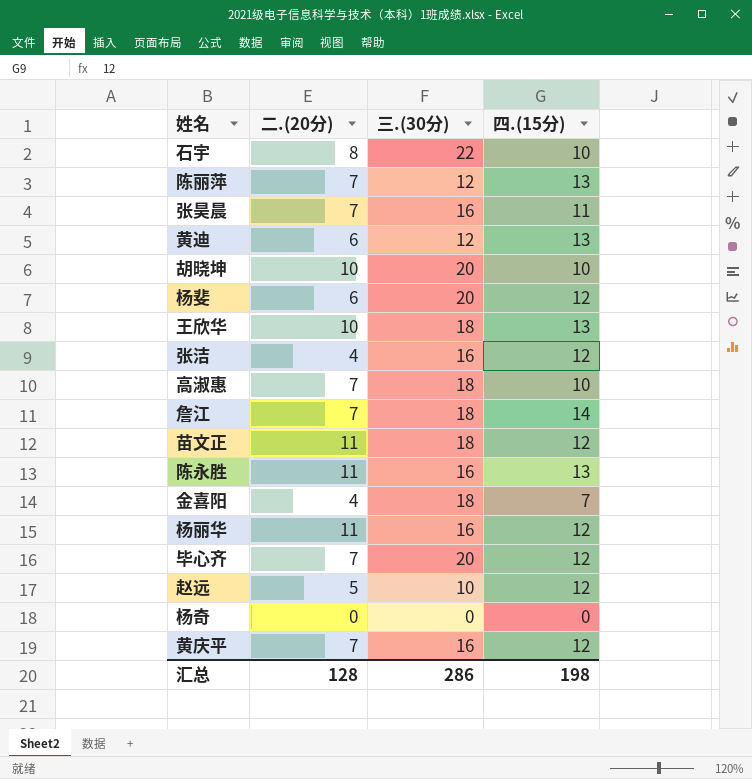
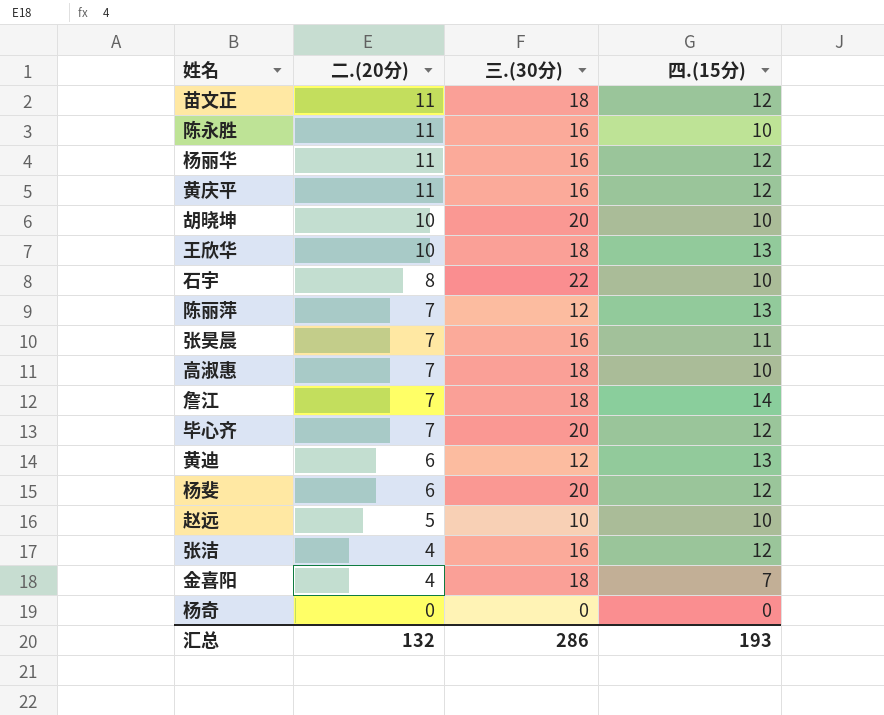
row order: none -> 二.(20分) descending
陈永胜 | 四.(15分): 13 -> 10
黄庆平 | 二.(20分): 7 -> 11
赵远 | 四.(15分): 12 -> 10
汇总 | 二.(20分): 128 -> 132
汇总 | 四.(15分): 198 -> 193

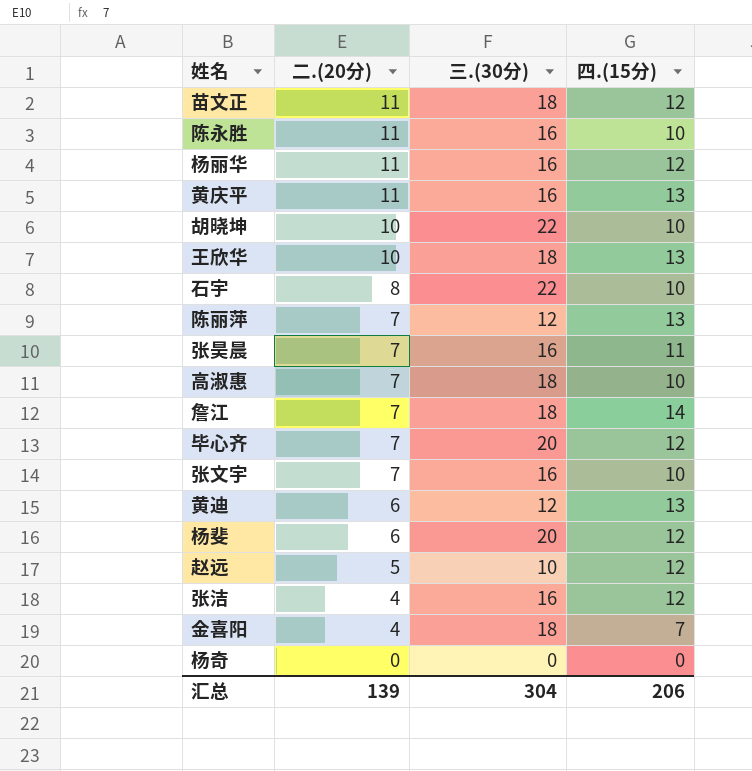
黄庆平 | 四.(15分): 12 -> 13
胡晓坤 | 三.(30分): 20 -> 22
row 张文宇: none -> 7 | 16 | 10
赵远 | 四.(15分): 10 -> 12
汇总 | 二.(20分): 132 -> 139
汇总 | 三.(30分): 286 -> 304
汇总 | 四.(15分): 193 -> 206

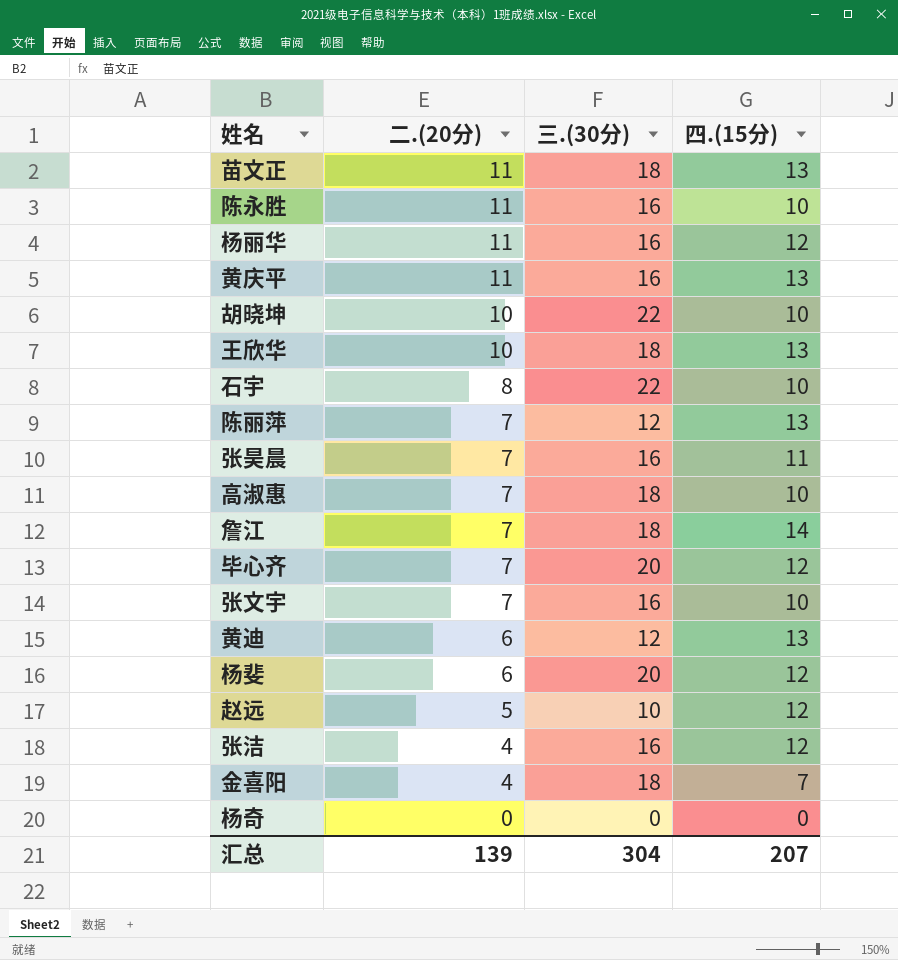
苗文正 | 四.(15分): 12 -> 13
汇总 | 四.(15分): 206 -> 207

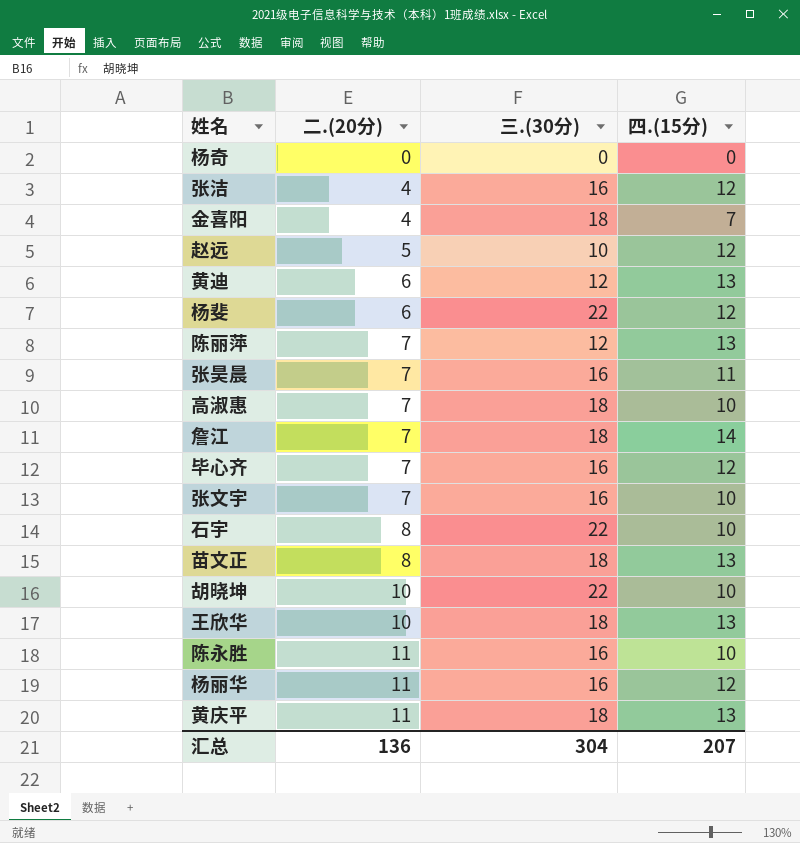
row order: 二.(20分) descending -> 二.(20分) ascending
杨斐 | 三.(30分): 20 -> 22
毕心齐 | 三.(30分): 20 -> 16
苗文正 | 二.(20分): 11 -> 8
黄庆平 | 三.(30分): 16 -> 18
汇总 | 二.(20分): 139 -> 136

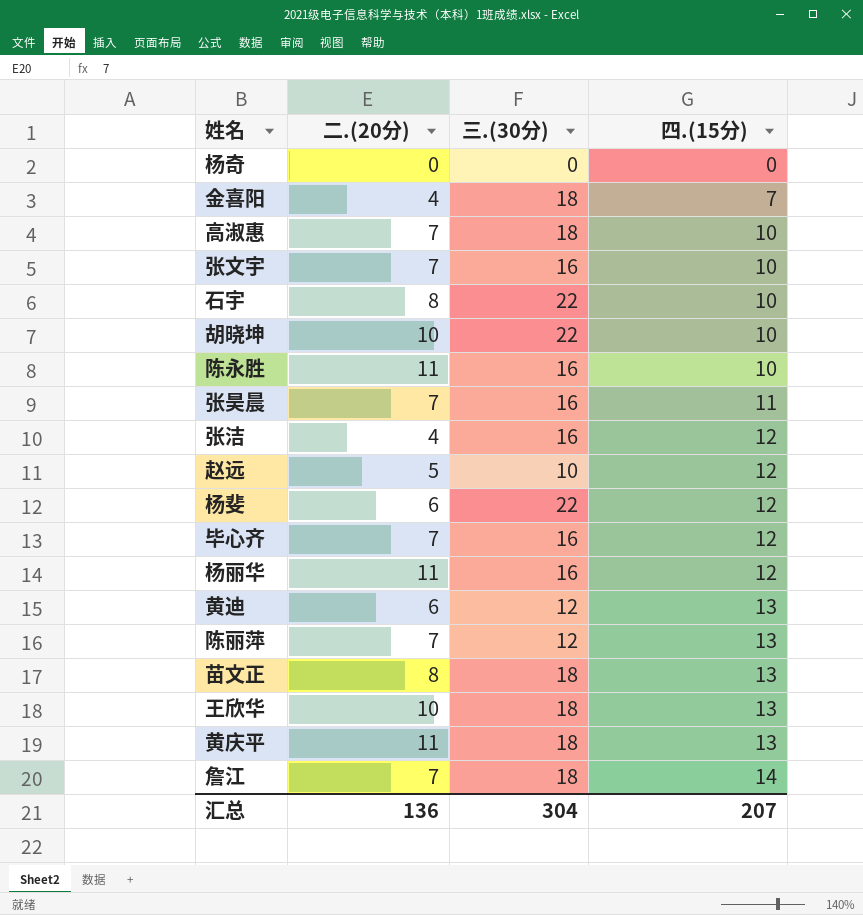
row order: 二.(20分) ascending -> 四.(15分) ascending

